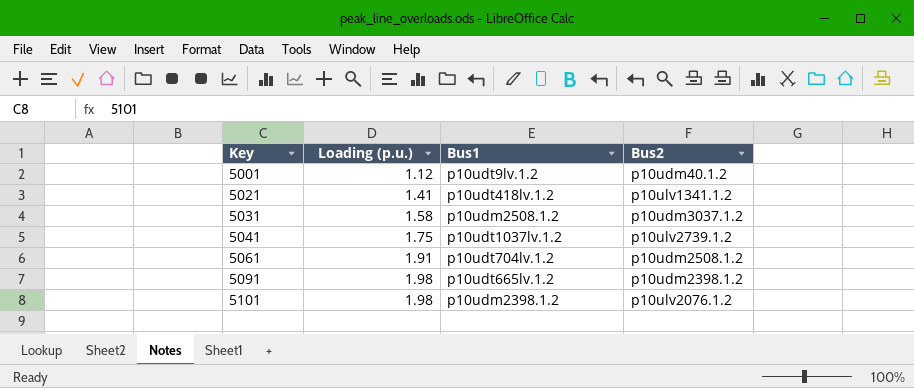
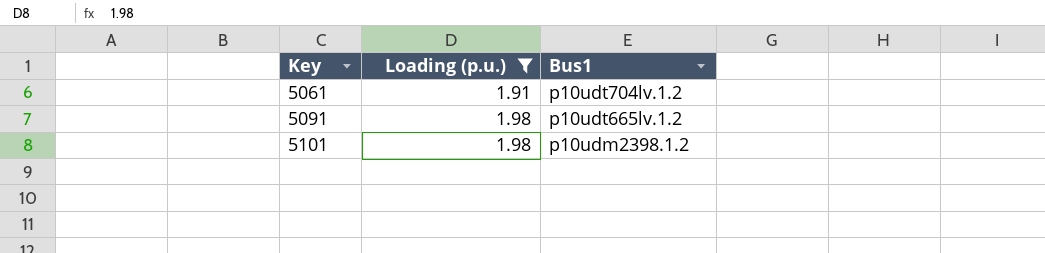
filter: none -> Loading (p.u.) >= 1.91
column Bus2 | position: 4 -> none

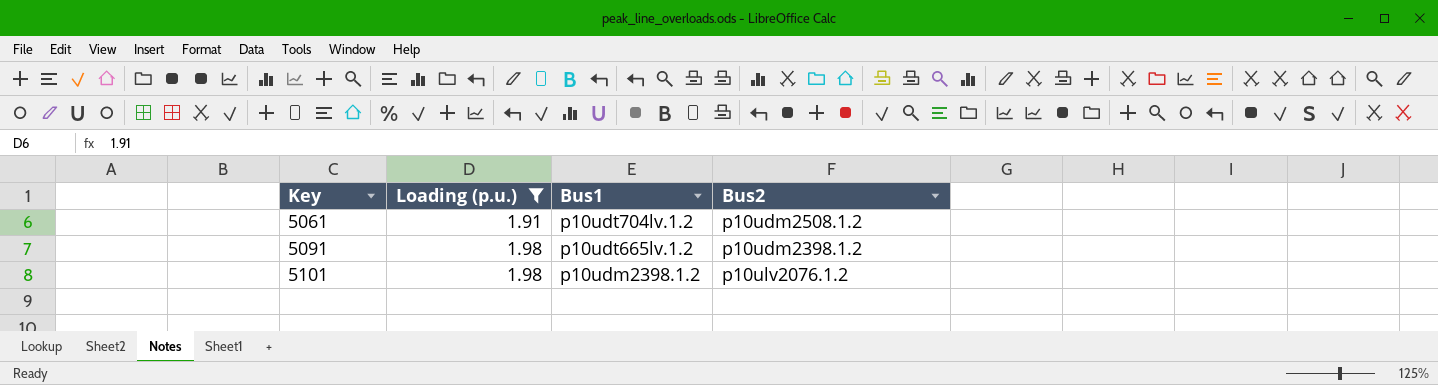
column Bus2 | position: none -> 4

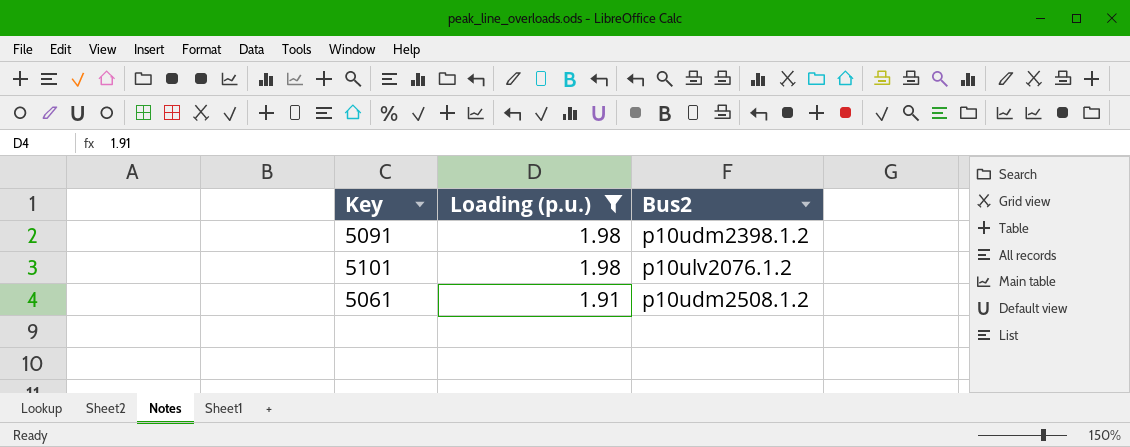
row order: Key ascending -> Loading (p.u.) descending
column Bus1 | position: 3 -> none

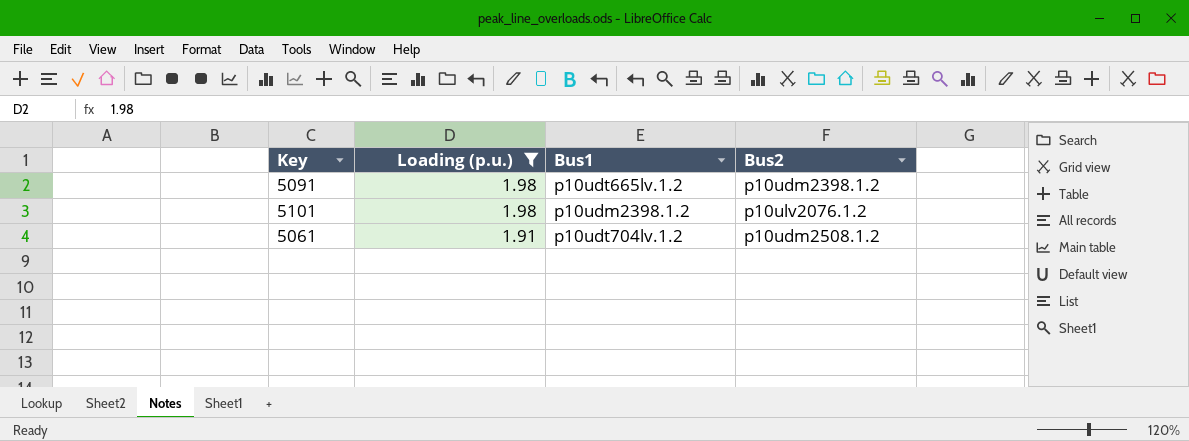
column Bus1 | position: none -> 3

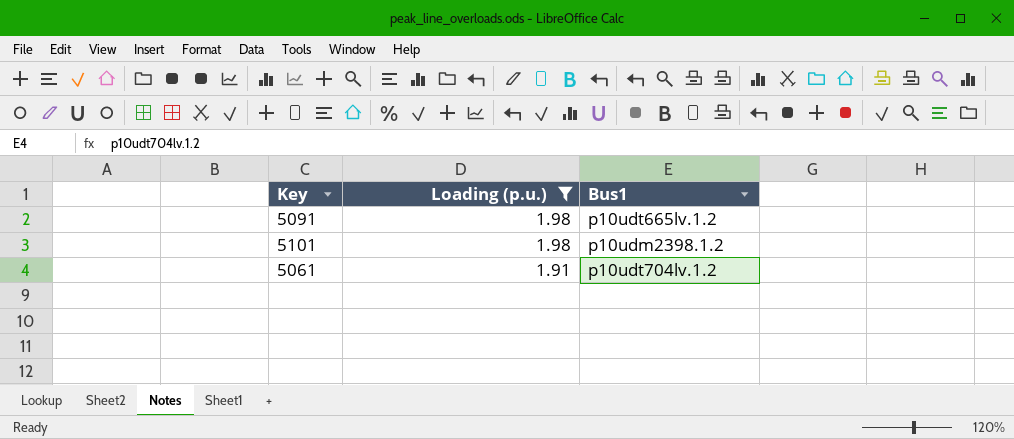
column Bus2 | position: 4 -> none

